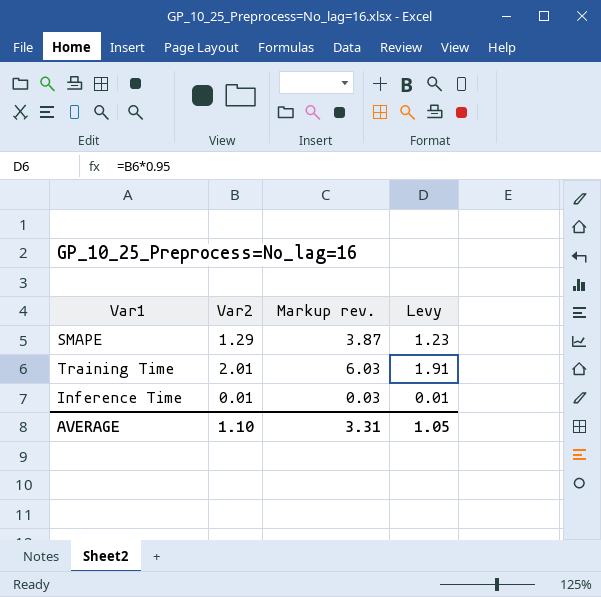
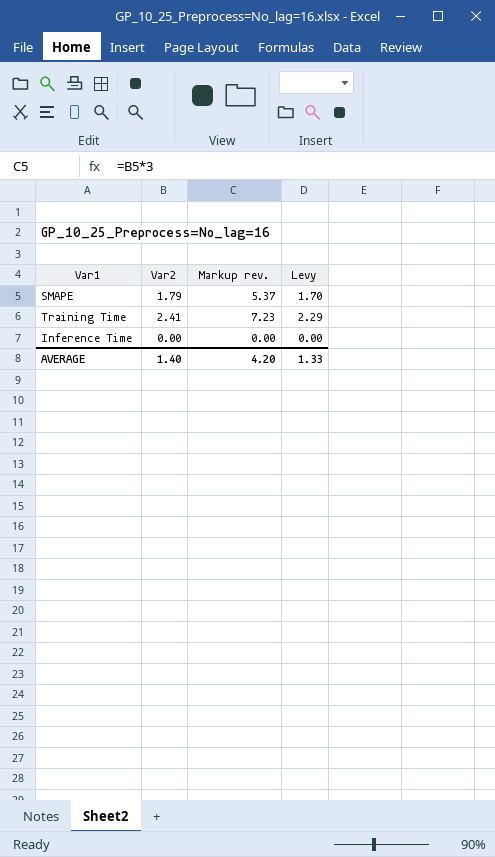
SMAPE | Var2: 1.29 -> 1.79
SMAPE | Markup rev.: 3.87 -> 5.37
SMAPE | Levy: 1.23 -> 1.70
Training Time | Var2: 2.01 -> 2.41
Training Time | Markup rev.: 6.03 -> 7.23
Training Time | Levy: 1.91 -> 2.29
Inference Time | Var2: 0.01 -> 0.00
Inference Time | Markup rev.: 0.03 -> 0.00
Inference Time | Levy: 0.01 -> 0.00
AVERAGE | Var2: 1.10 -> 1.40
AVERAGE | Markup rev.: 3.31 -> 4.20
AVERAGE | Levy: 1.05 -> 1.33

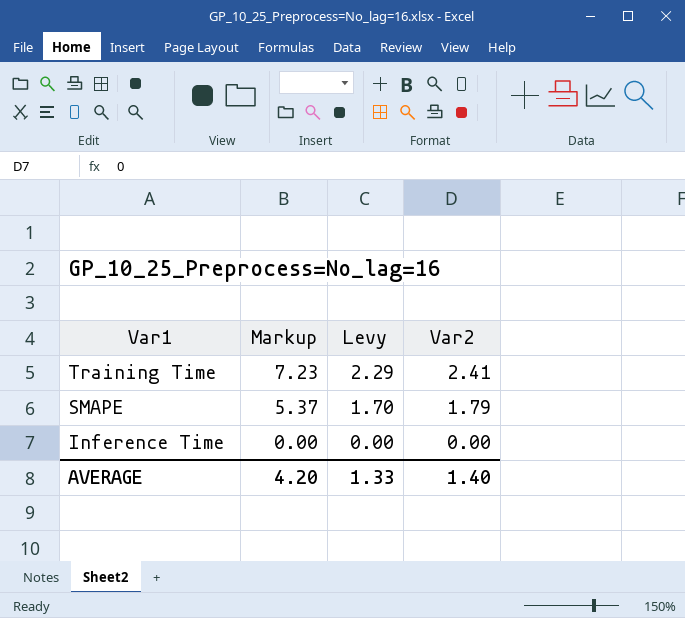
row order: none -> Var1 descending
column name: Markup rev. -> Markup
column Var2 | position: 2 -> 4

